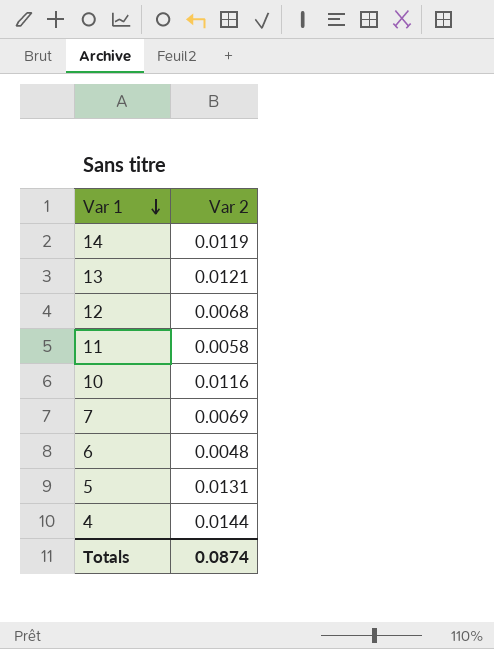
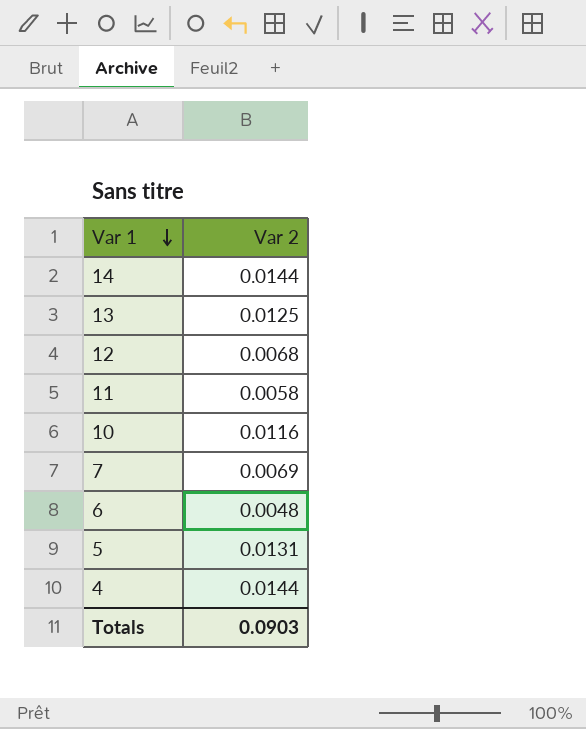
14 | Var 2: 0.0119 -> 0.0144
13 | Var 2: 0.0121 -> 0.0125
Totals | Var 2: 0.0874 -> 0.0903

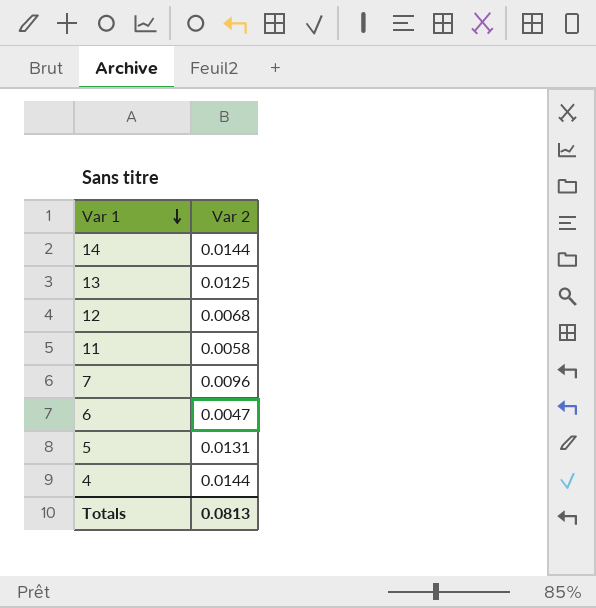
row 10: 0.0116 -> none
7 | Var 2: 0.0069 -> 0.0096
6 | Var 2: 0.0048 -> 0.0047
Totals | Var 2: 0.0903 -> 0.0813

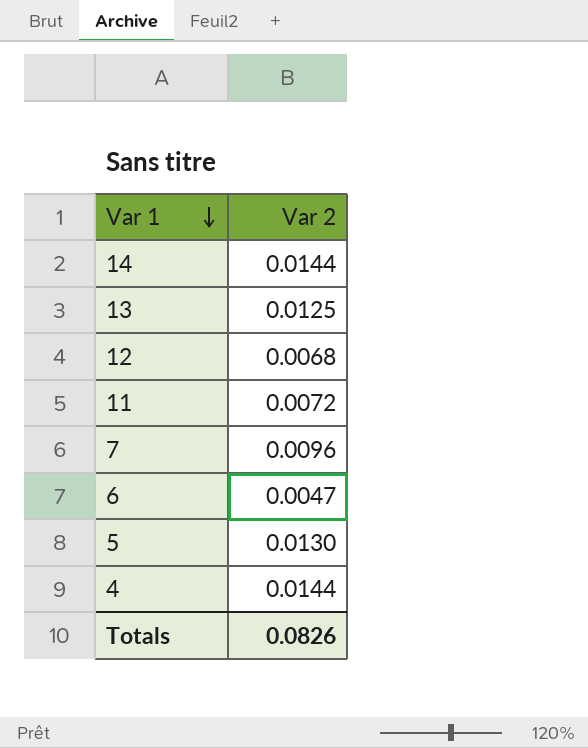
11 | Var 2: 0.0058 -> 0.0072
5 | Var 2: 0.0131 -> 0.0130
Totals | Var 2: 0.0813 -> 0.0826

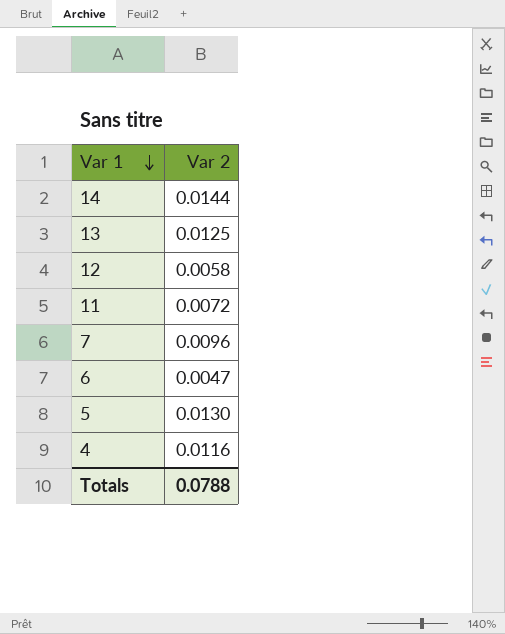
12 | Var 2: 0.0068 -> 0.0058
4 | Var 2: 0.0144 -> 0.0116
Totals | Var 2: 0.0826 -> 0.0788

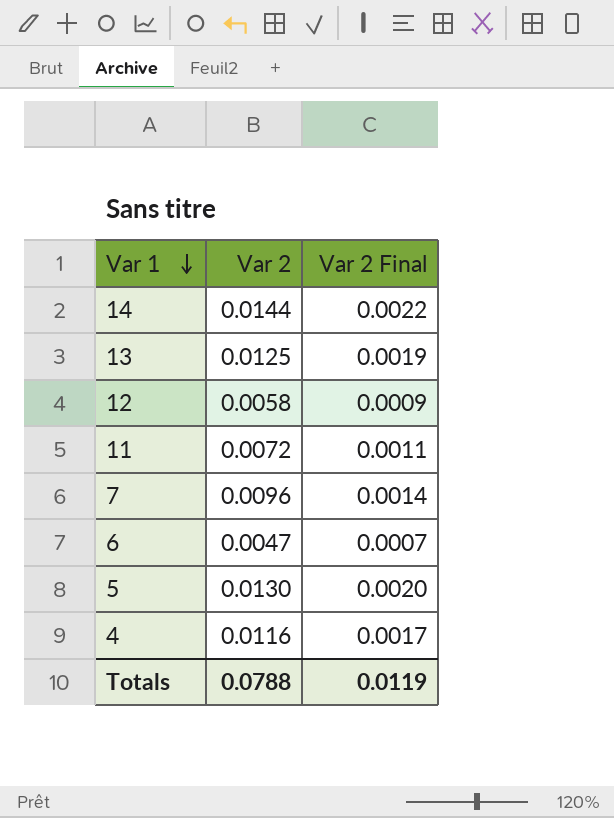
column Var 2 Final | formula: none -> [Var 2] * 0.15

